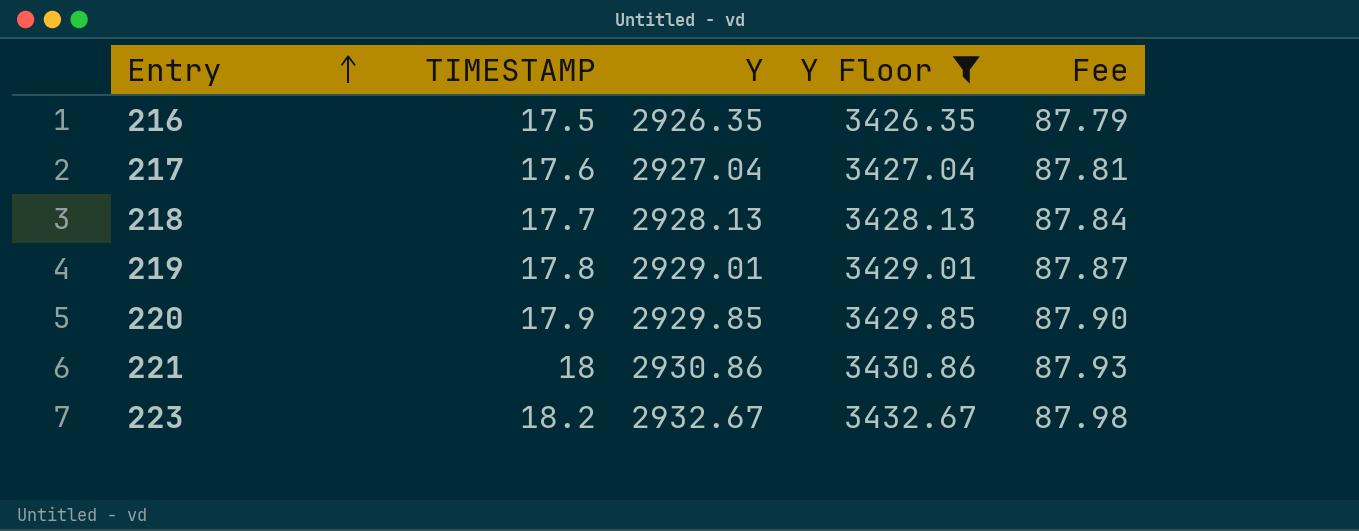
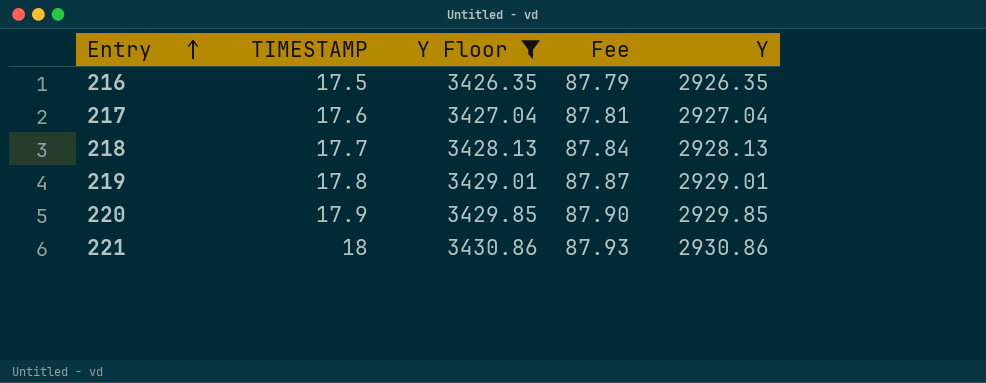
column Y | position: 3 -> 5
row 223: 18.2 | 2932.67 | 3432.67 | 87.98 -> none

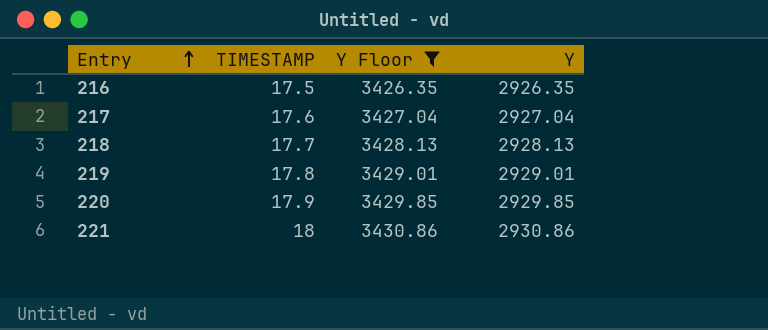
column Fee | formula: [Y] * 0.03 -> none

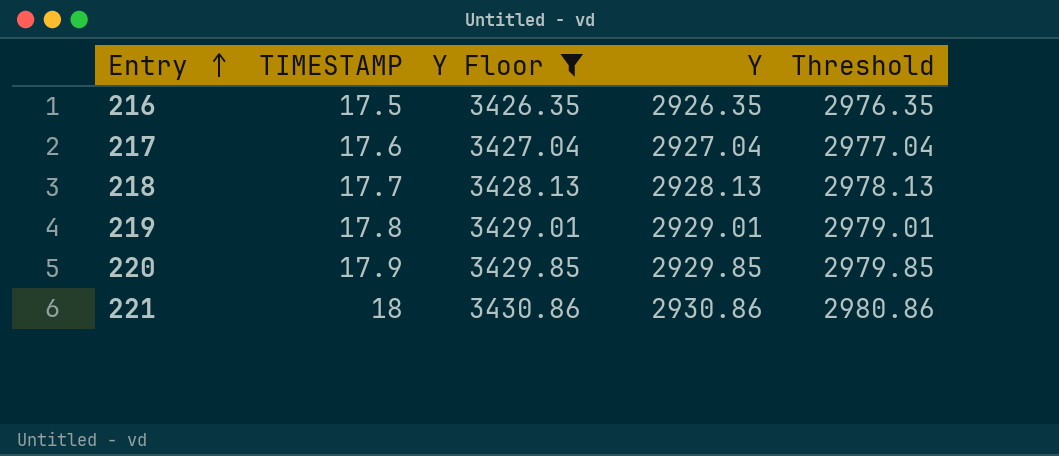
column Threshold | formula: none -> [Y] + 50

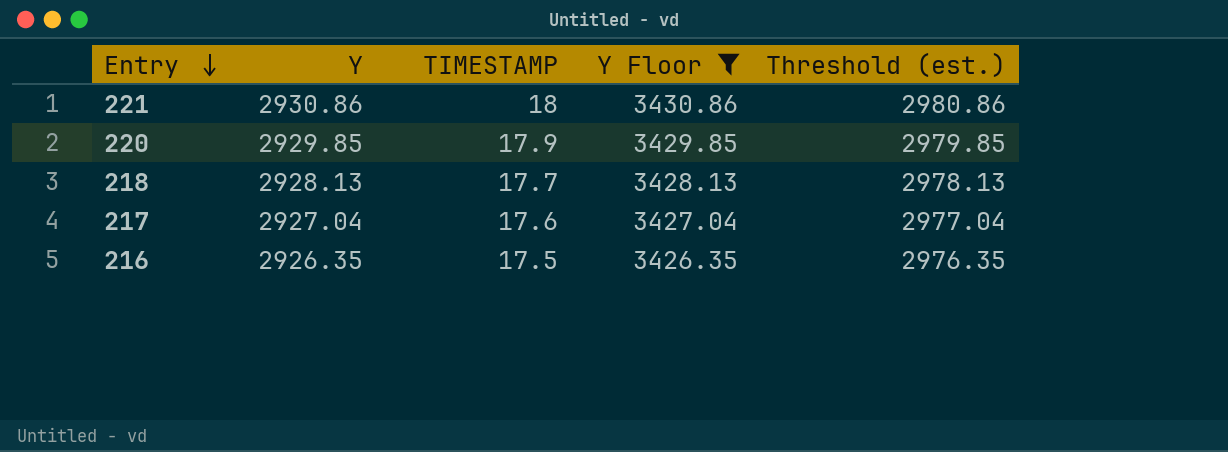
row order: Entry ascending -> Entry descending
column Y | position: 4 -> 2
column name: Threshold -> Threshold (est.)
row 219: 17.8 | 3429.01 | 2929.01 | 2979.01 -> none

